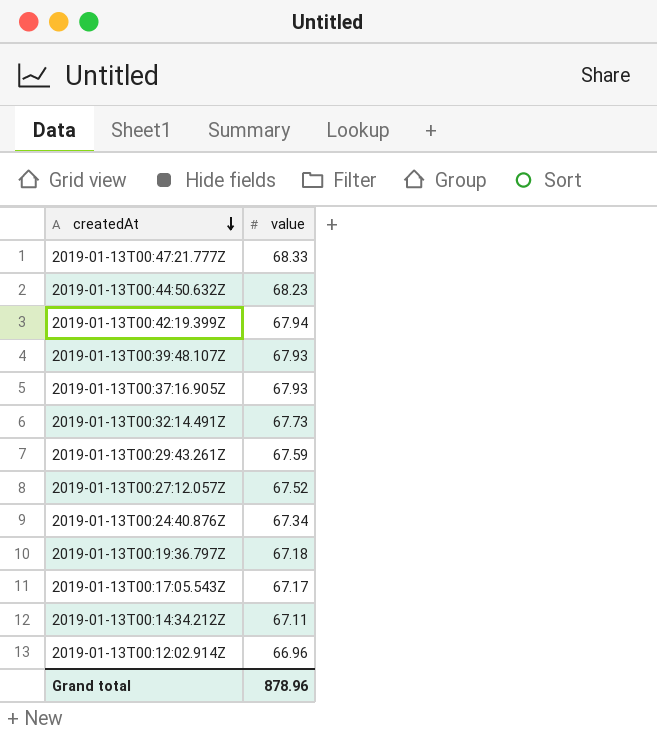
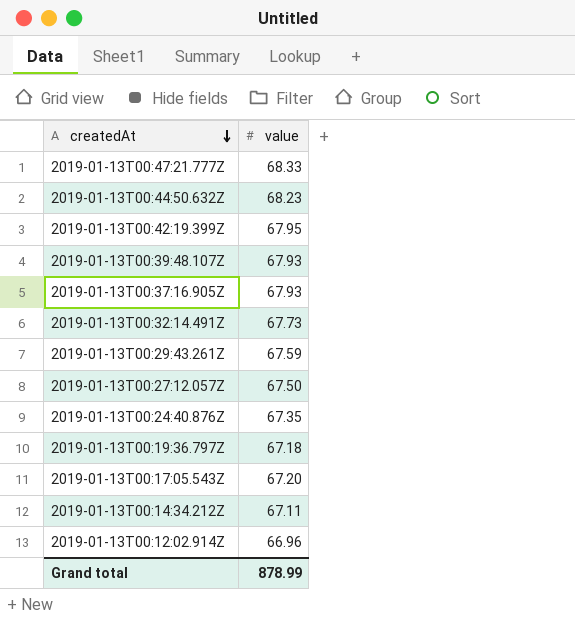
2019-01-13T00:42:19.399Z | value: 67.94 -> 67.95
2019-01-13T00:27:12.057Z | value: 67.52 -> 67.50
2019-01-13T00:24:40.876Z | value: 67.34 -> 67.35
2019-01-13T00:17:05.543Z | value: 67.17 -> 67.20
Grand total | value: 878.96 -> 878.99

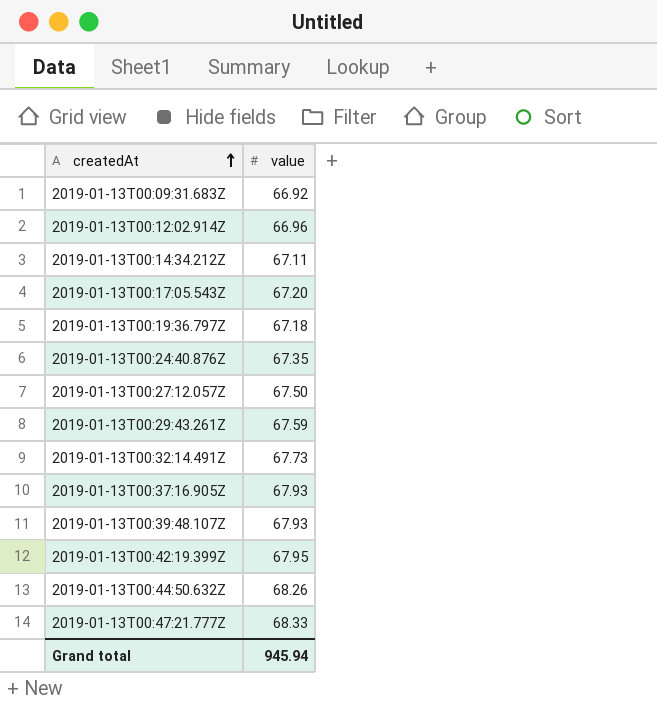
row order: createdAt descending -> createdAt ascending
row 2019-01-13T00:09:31.683Z: none -> 66.92
2019-01-13T00:44:50.632Z | value: 68.23 -> 68.26
Grand total | value: 878.99 -> 945.94

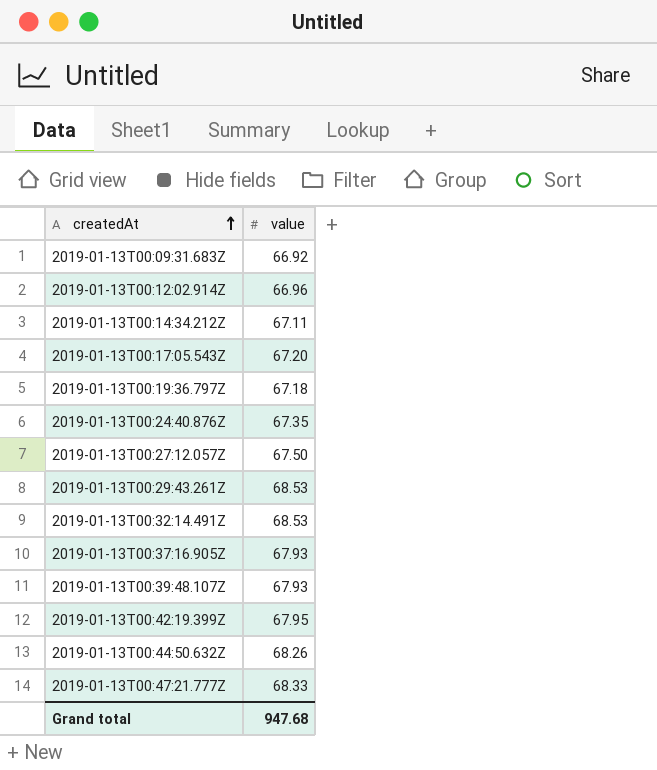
2019-01-13T00:29:43.261Z | value: 67.59 -> 68.53
2019-01-13T00:32:14.491Z | value: 67.73 -> 68.53
Grand total | value: 945.94 -> 947.68

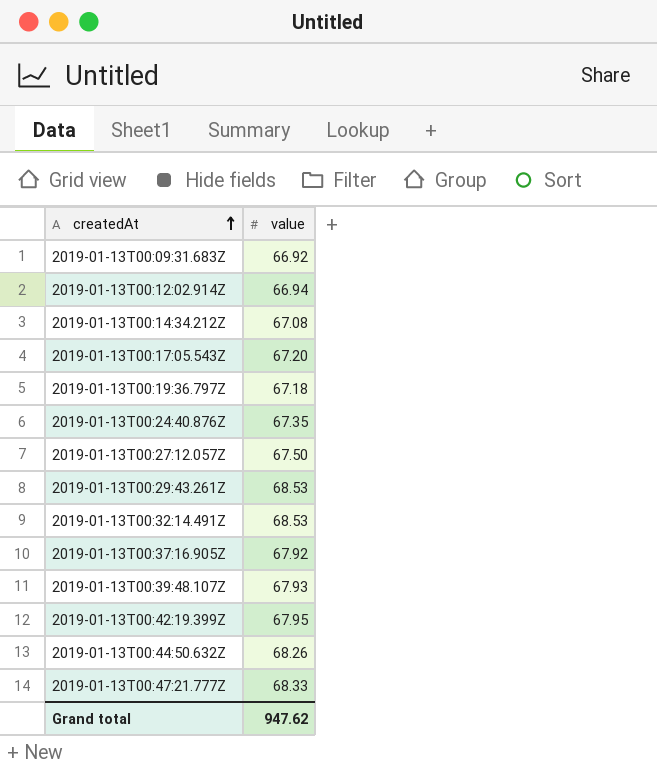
2019-01-13T00:12:02.914Z | value: 66.96 -> 66.94
2019-01-13T00:14:34.212Z | value: 67.11 -> 67.08
2019-01-13T00:37:16.905Z | value: 67.93 -> 67.92
Grand total | value: 947.68 -> 947.62

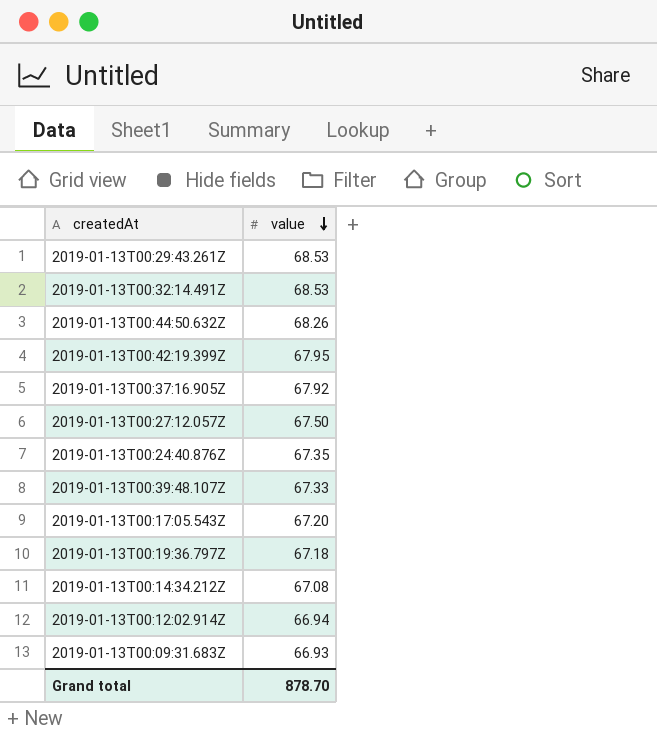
row order: createdAt ascending -> value descending
row 2019-01-13T00:47:21.777Z: 68.33 -> none
2019-01-13T00:39:48.107Z | value: 67.93 -> 67.33
2019-01-13T00:09:31.683Z | value: 66.92 -> 66.93
Grand total | value: 947.62 -> 878.70

